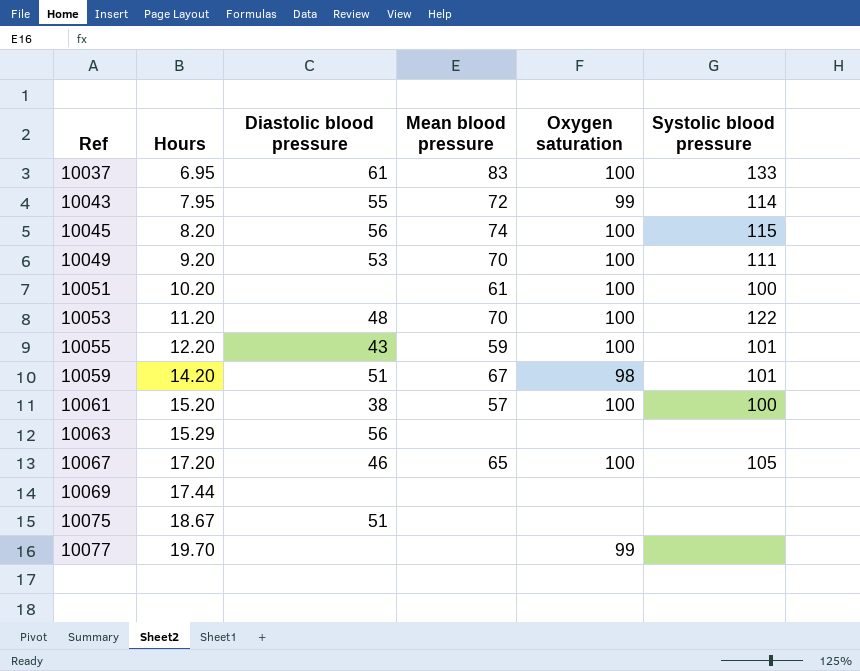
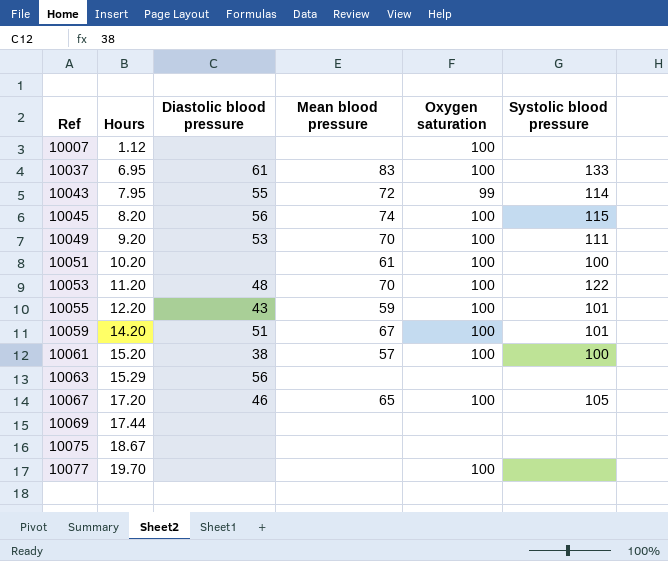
row 10007: none -> 1.12 | none | none | 100 | none
10059 | Oxygen saturation: 98 -> 100
10075 | Diastolic blood pressure: 51 -> none
10077 | Oxygen saturation: 99 -> 100

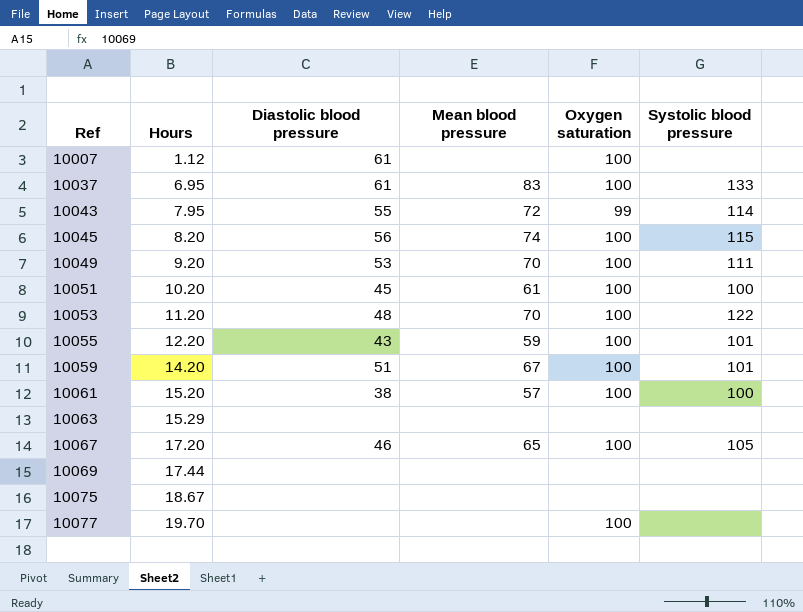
10007 | Diastolic blood pressure: none -> 61
10051 | Diastolic blood pressure: none -> 45
10063 | Diastolic blood pressure: 56 -> none

